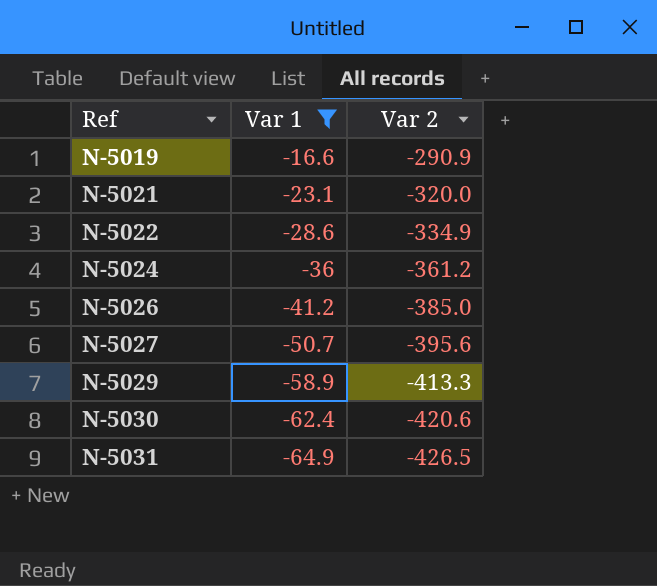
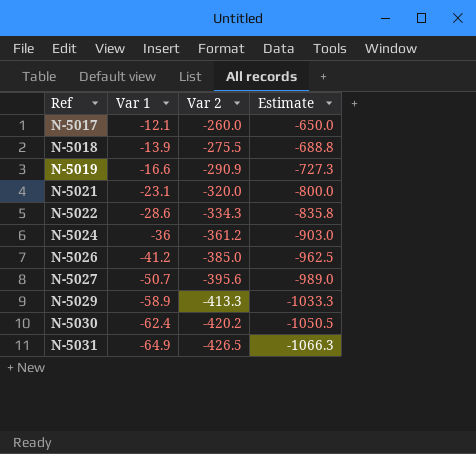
filter: Var 1 <= -16.6 -> none
column Estimate | formula: none -> [Var 2] * 2.5
N-5022 | Var 2: -334.9 -> -334.3
N-5030 | Var 2: -420.6 -> -420.2

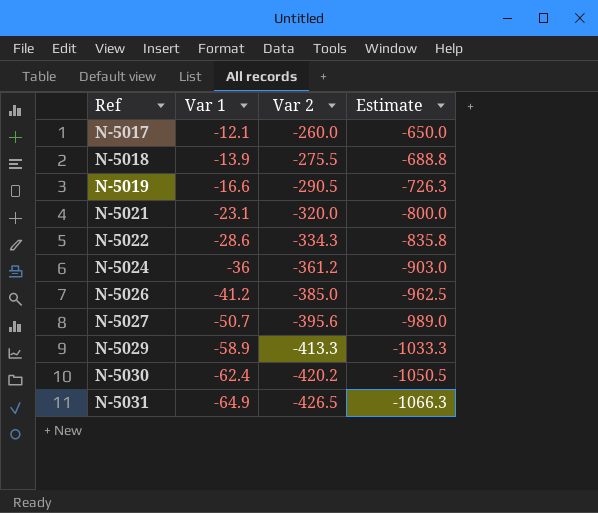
N-5019 | Var 2: -290.9 -> -290.5
N-5019 | Estimate: -727.3 -> -726.3

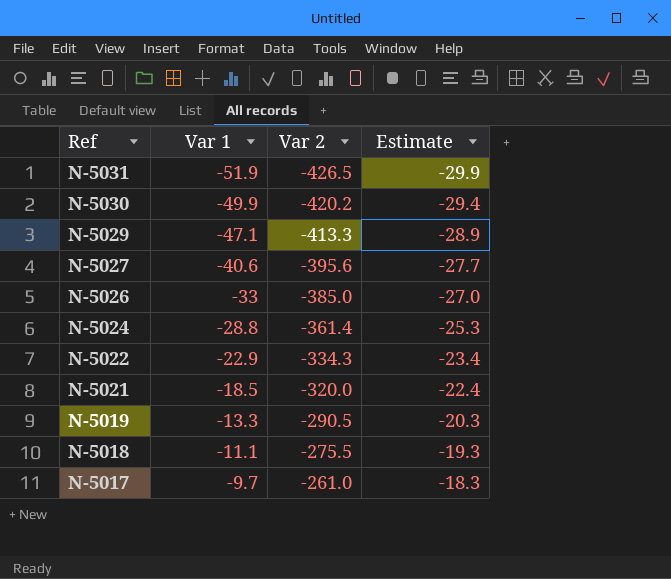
row order: Ref ascending -> Ref descending
column Estimate | formula: [Var 2] * 2.5 -> [Var 2] * 0.07
N-5031 | Var 1: -64.9 -> -51.9
N-5030 | Var 1: -62.4 -> -49.9
N-5029 | Var 1: -58.9 -> -47.1
N-5027 | Var 1: -50.7 -> -40.6
N-5026 | Var 1: -41.2 -> -33
N-5024 | Var 1: -36 -> -28.8
N-5024 | Var 2: -361.2 -> -361.4
N-5022 | Var 1: -28.6 -> -22.9
N-5021 | Var 1: -23.1 -> -18.5
N-5019 | Var 1: -16.6 -> -13.3
N-5018 | Var 1: -13.9 -> -11.1
N-5017 | Var 1: -12.1 -> -9.7
N-5017 | Var 2: -260.0 -> -261.0

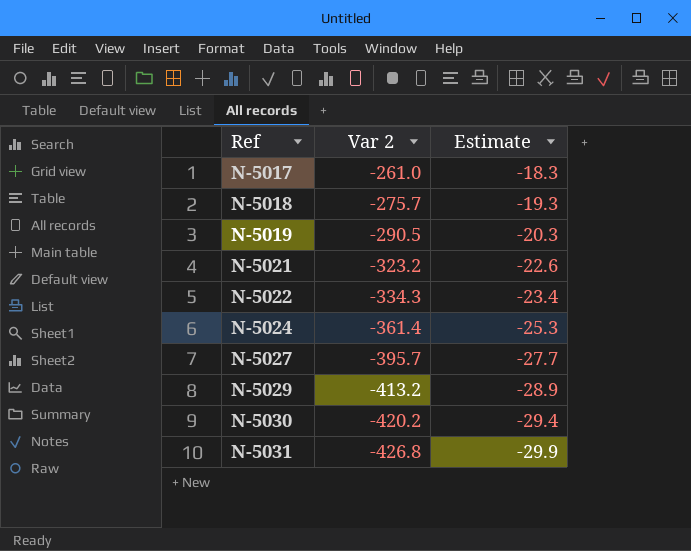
row order: Ref descending -> Ref ascending
column Var 1 | position: 2 -> none
row N-5026: -33 | -385.0 | -27.0 -> none
N-5018 | Var 2: -275.5 -> -275.7
N-5021 | Var 2: -320.0 -> -323.2
N-5021 | Estimate: -22.4 -> -22.6
N-5027 | Var 2: -395.6 -> -395.7
N-5029 | Var 2: -413.3 -> -413.2
N-5031 | Var 2: -426.5 -> -426.8

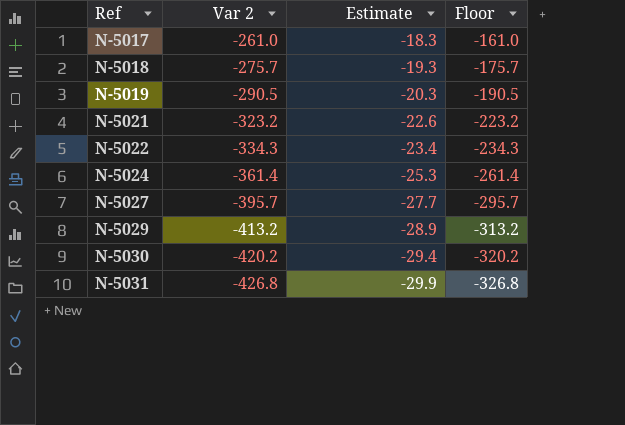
column Floor | formula: none -> [Var 2] + 100

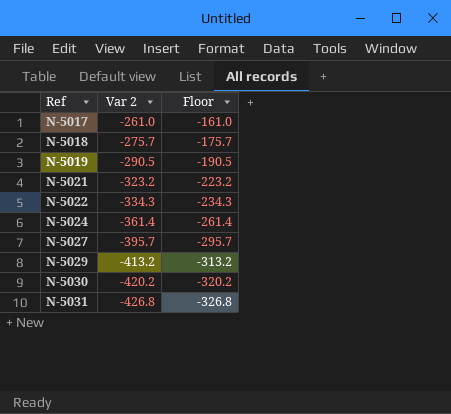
column Estimate | formula: [Var 2] * 0.07 -> none

